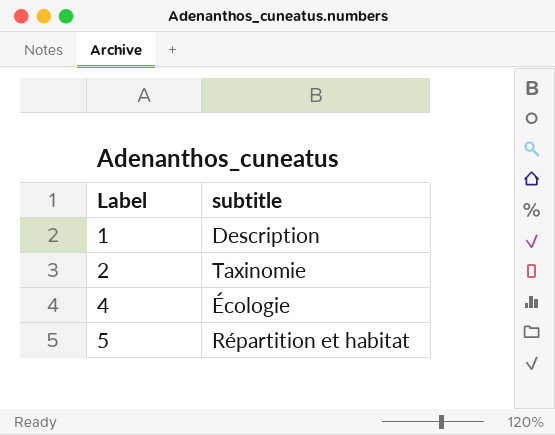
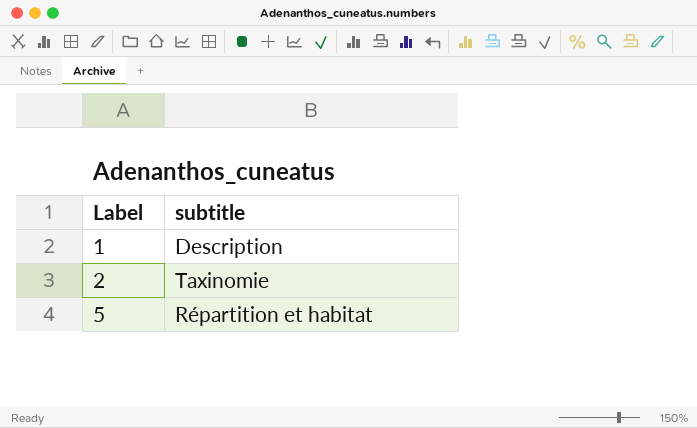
row 4: Écologie -> none

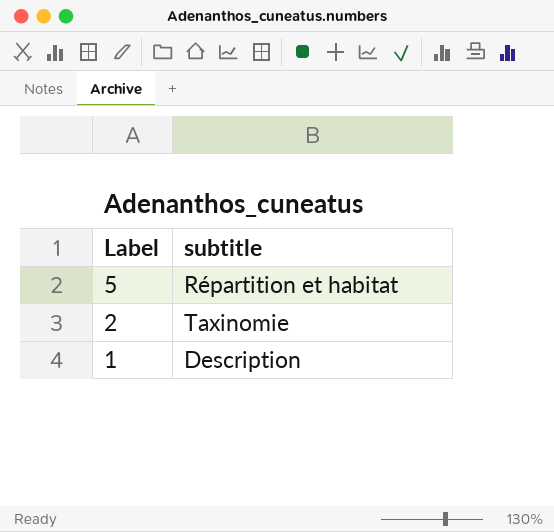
row order: Label ascending -> Label descending

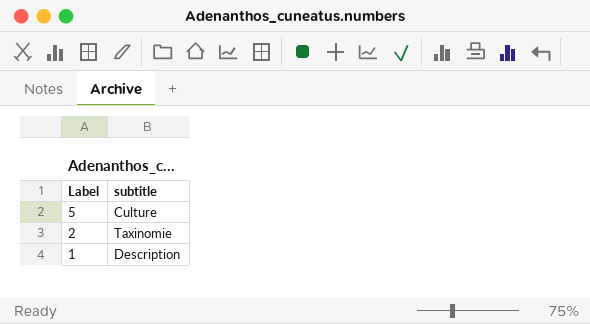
5 | subtitle: Répartition et habitat -> Culture

